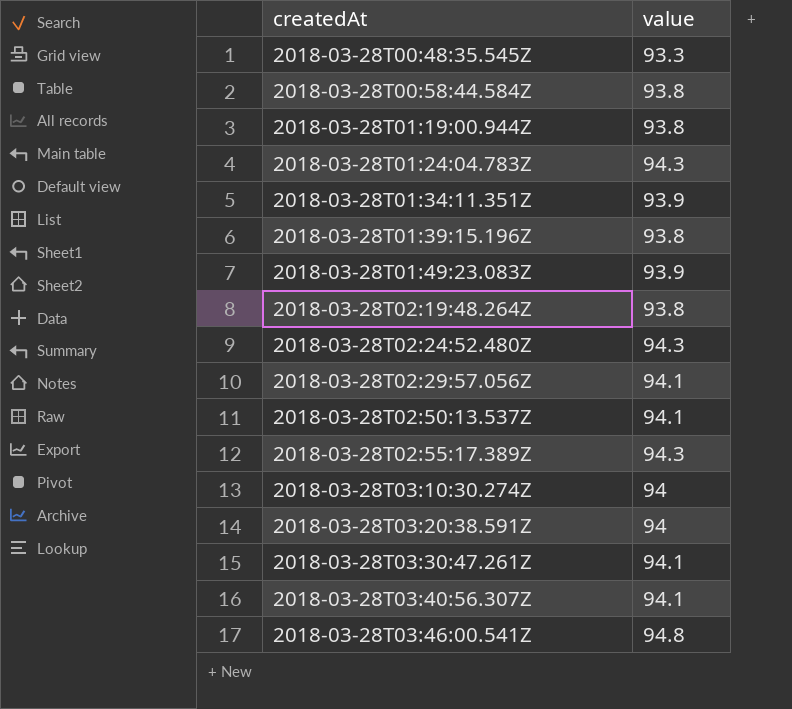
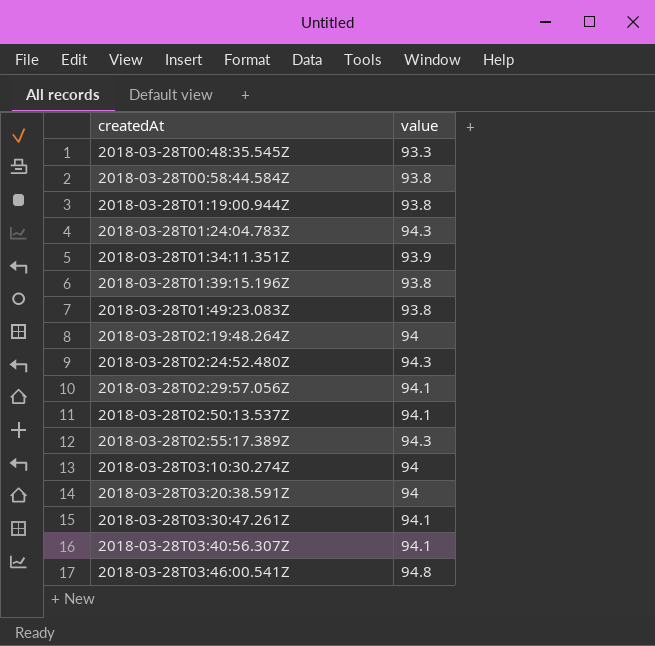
2018-03-28T01:49:23.083Z | value: 93.9 -> 93.8
2018-03-28T02:19:48.264Z | value: 93.8 -> 94

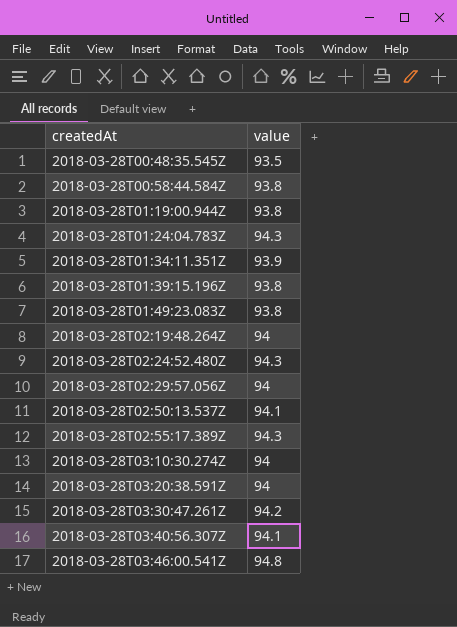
2018-03-28T00:48:35.545Z | value: 93.3 -> 93.5
2018-03-28T02:29:57.056Z | value: 94.1 -> 94
2018-03-28T03:30:47.261Z | value: 94.1 -> 94.2

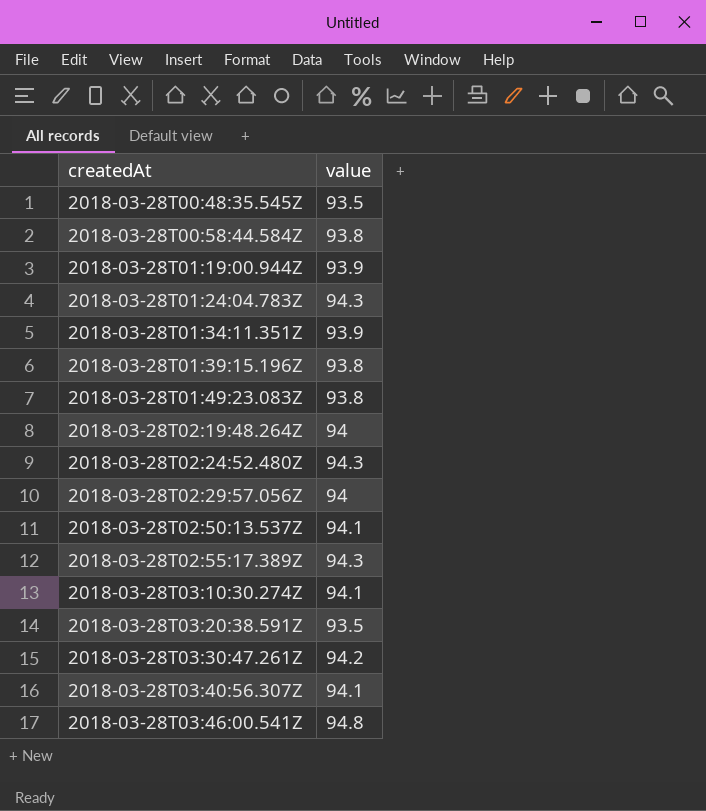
2018-03-28T01:19:00.944Z | value: 93.8 -> 93.9
2018-03-28T03:10:30.274Z | value: 94 -> 94.1
2018-03-28T03:20:38.591Z | value: 94 -> 93.5

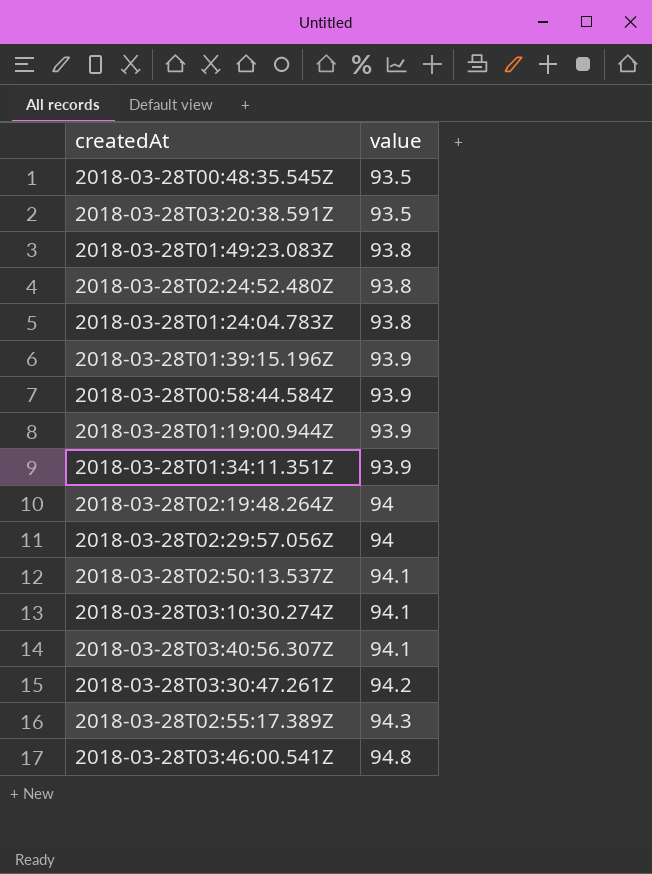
row order: createdAt ascending -> value ascending
2018-03-28T02:24:52.480Z | value: 94.3 -> 93.8
2018-03-28T01:24:04.783Z | value: 94.3 -> 93.8
2018-03-28T01:39:15.196Z | value: 93.8 -> 93.9
2018-03-28T00:58:44.584Z | value: 93.8 -> 93.9

